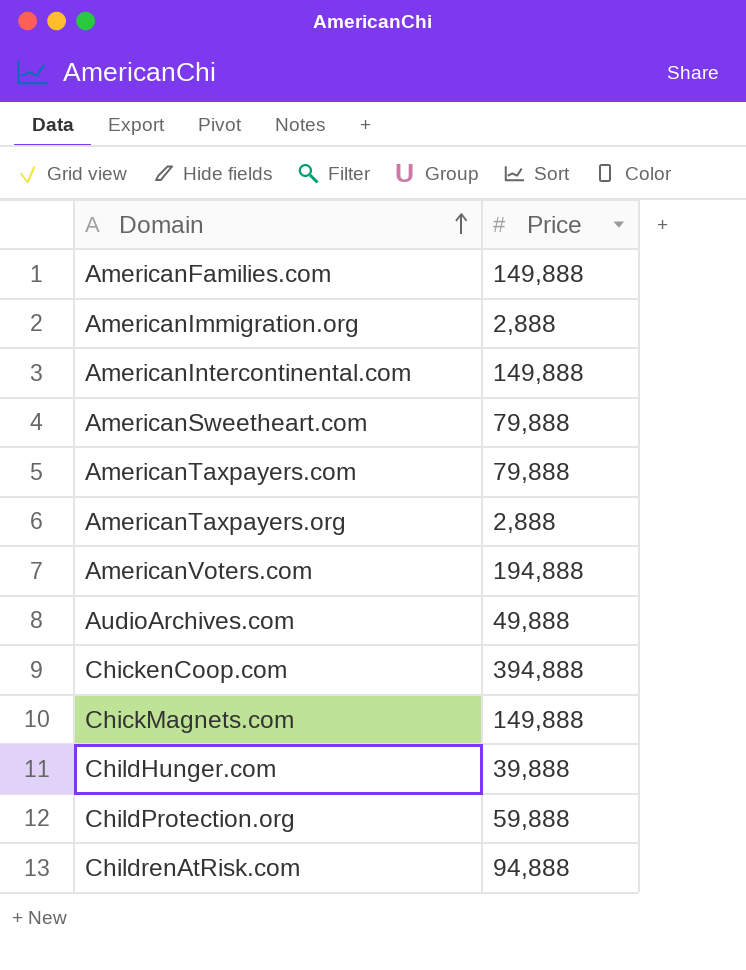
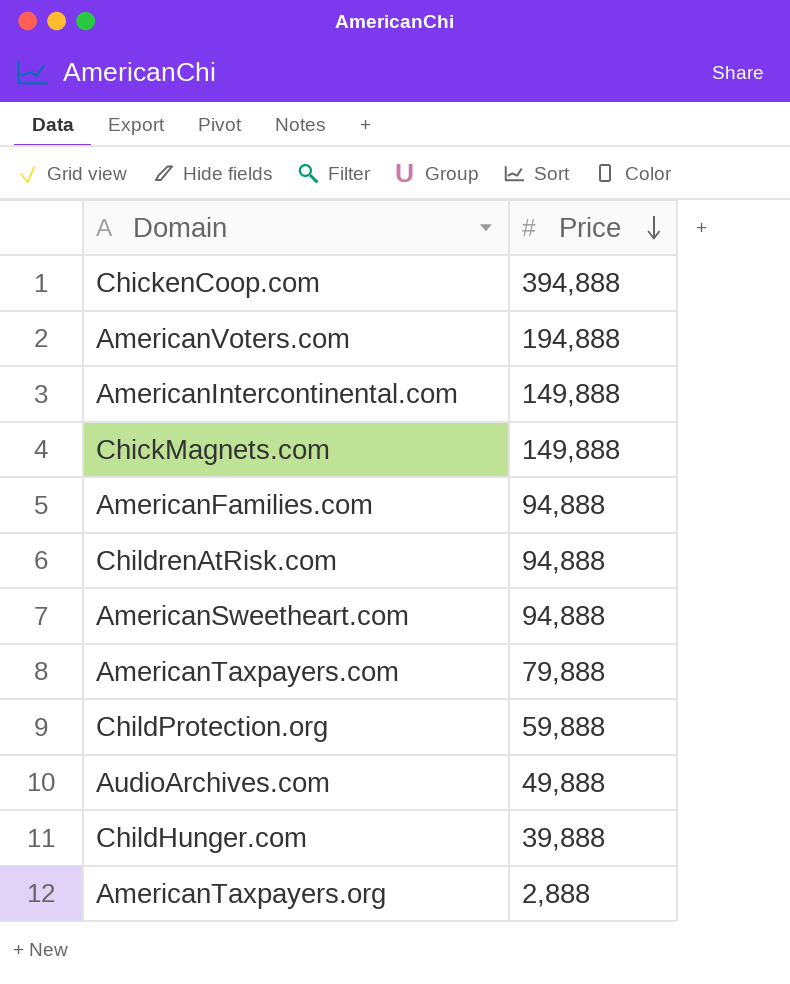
row order: Domain ascending -> Price descending
row AmericanImmigration.org: 2,888 -> none
AmericanFamilies.com | Price: 149,888 -> 94,888
AmericanSweetheart.com | Price: 79,888 -> 94,888

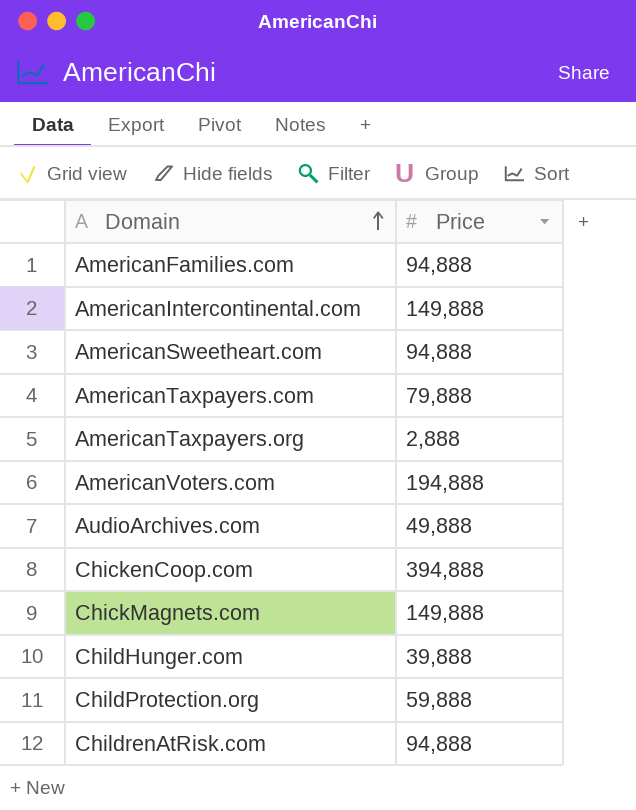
row order: Price descending -> Domain ascending

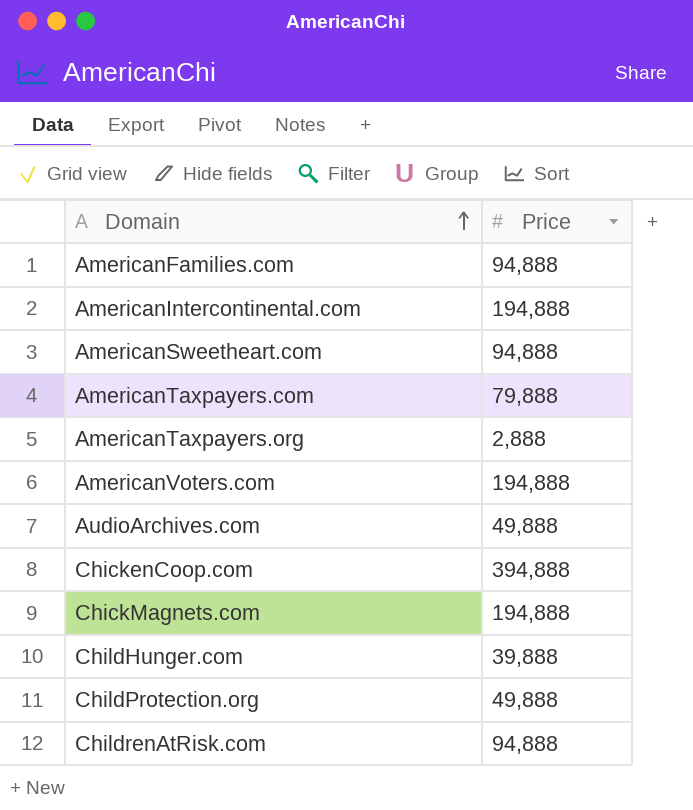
AmericanIntercontinental.com | Price: 149,888 -> 194,888
ChickMagnets.com | Price: 149,888 -> 194,888
ChildProtection.org | Price: 59,888 -> 49,888

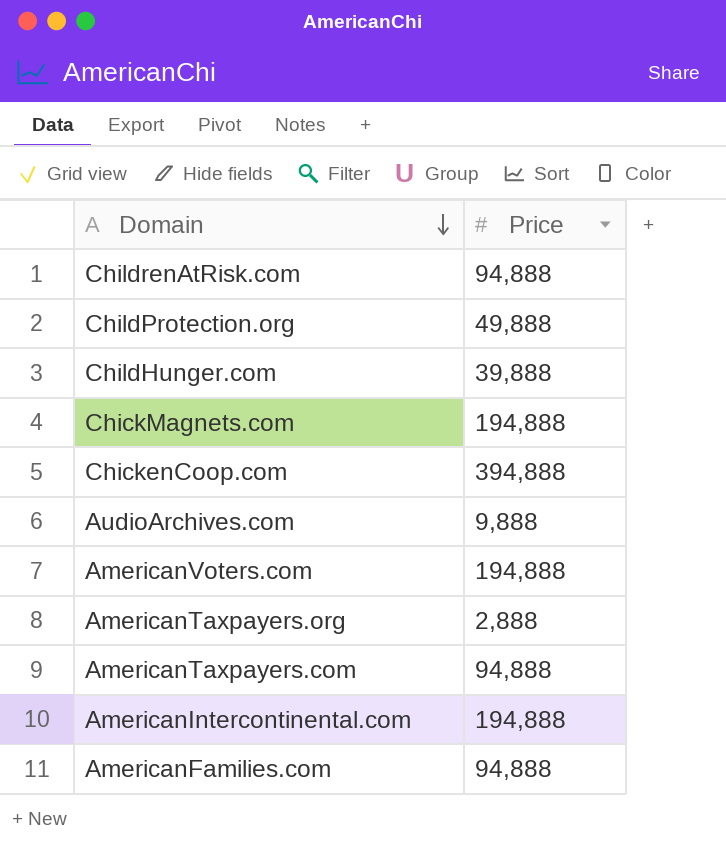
row order: Domain ascending -> Domain descending
row AmericanSweetheart.com: 94,888 -> none
AudioArchives.com | Price: 49,888 -> 9,888
AmericanTaxpayers.com | Price: 79,888 -> 94,888

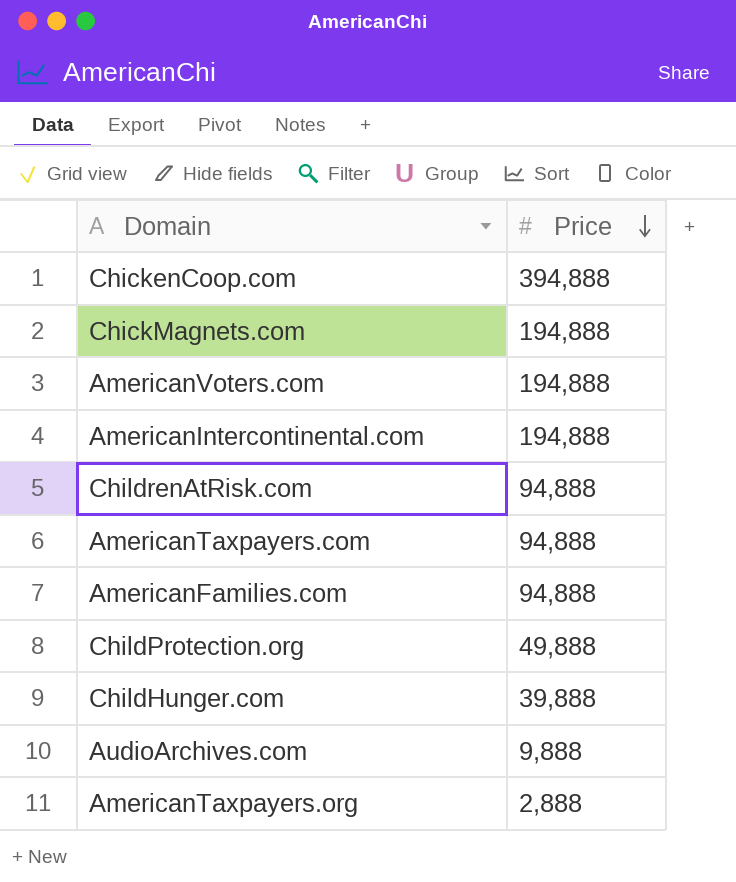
row order: Domain descending -> Price descending

